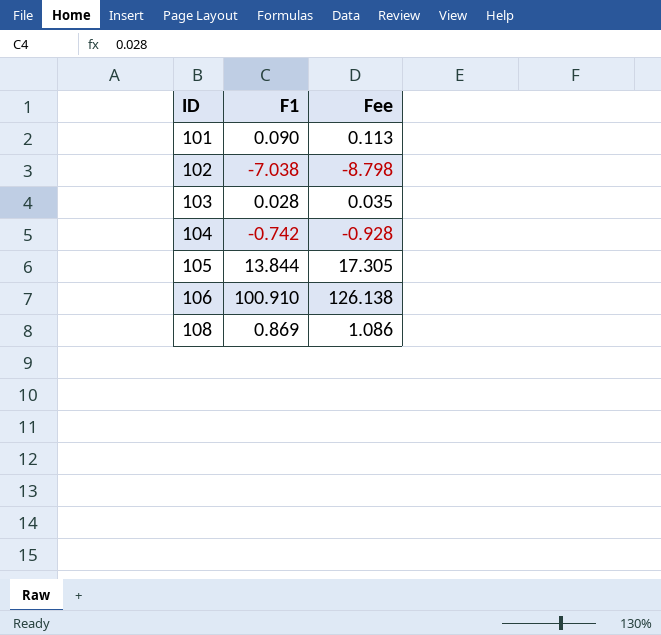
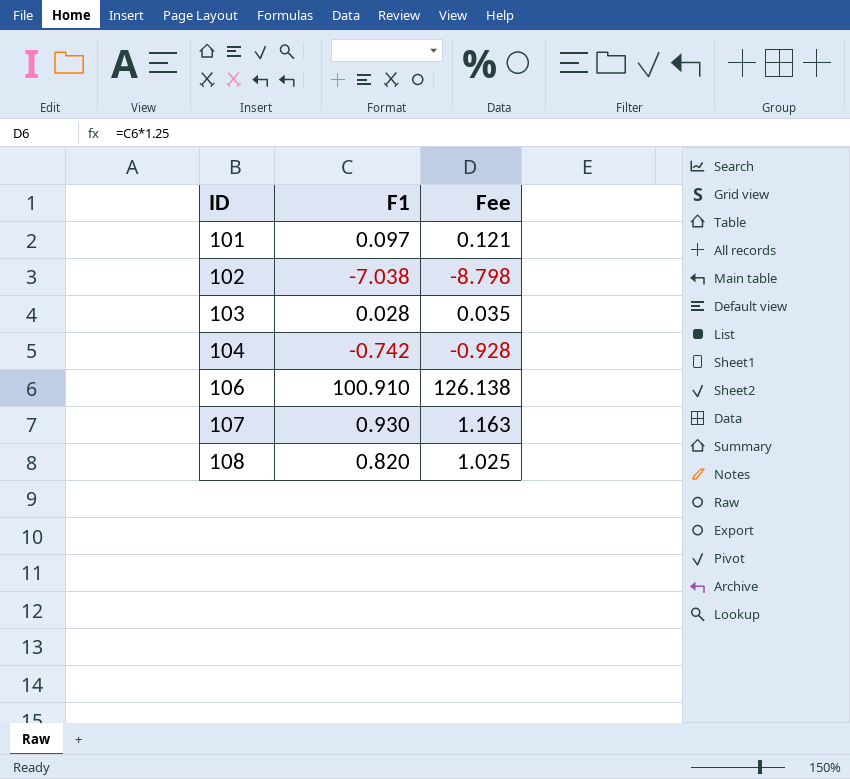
row 105: 13.844 | 17.305 -> none
101 | F1: 0.090 -> 0.097
101 | Fee: 0.113 -> 0.121
row 107: none -> 0.930 | 1.163
108 | F1: 0.869 -> 0.820
108 | Fee: 1.086 -> 1.025

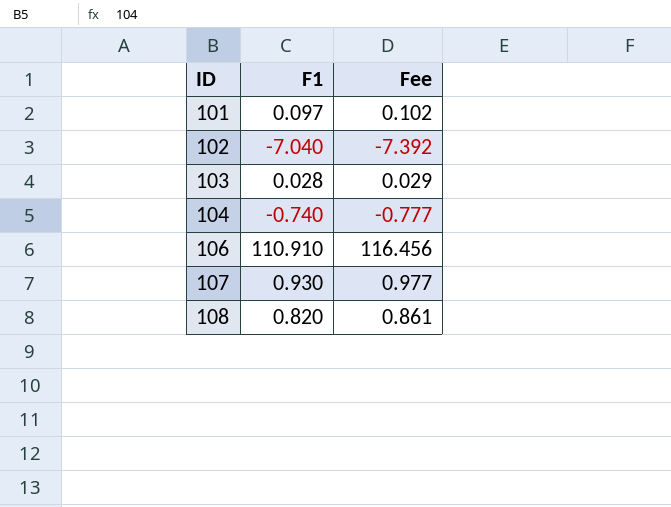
column Fee | formula: [F1] * 1.25 -> [F1] * 1.05
102 | F1: -7.038 -> -7.040
104 | F1: -0.742 -> -0.740
106 | F1: 100.910 -> 110.910

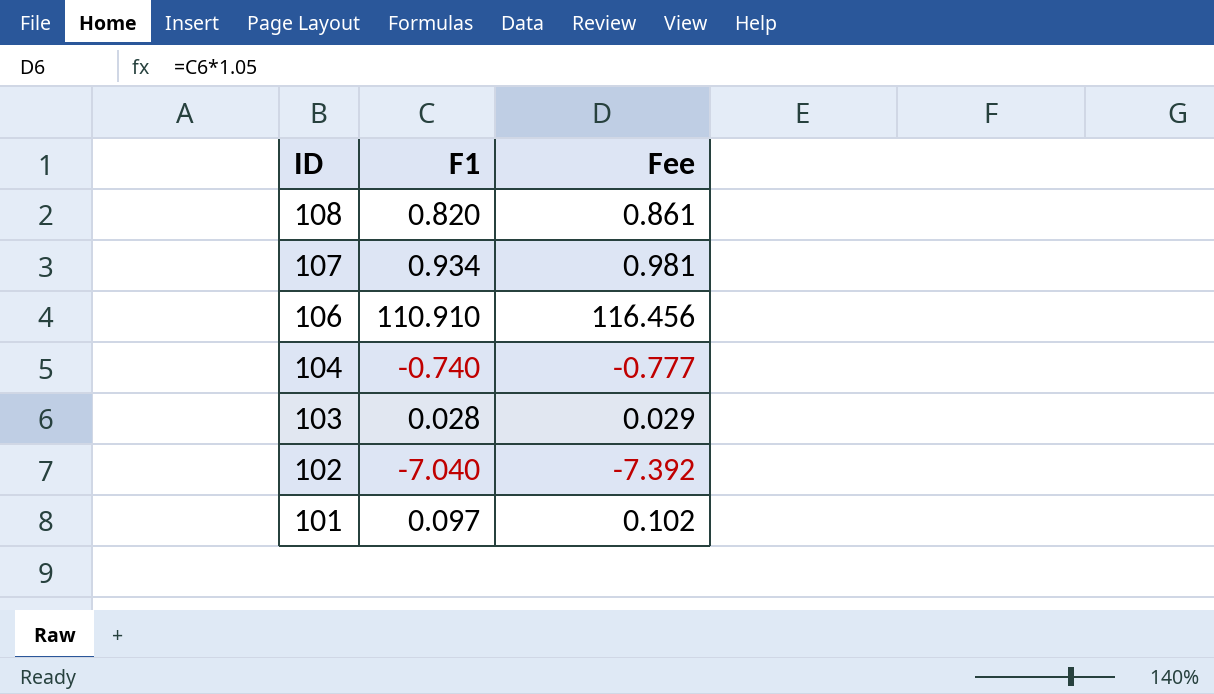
row order: ID ascending -> ID descending
107 | F1: 0.930 -> 0.934
107 | Fee: 0.977 -> 0.981

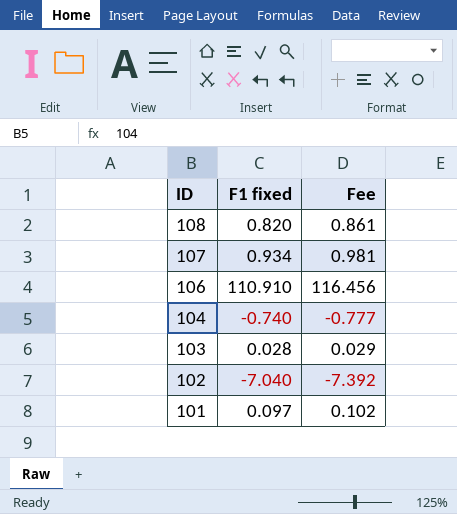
column name: F1 -> F1 fixed

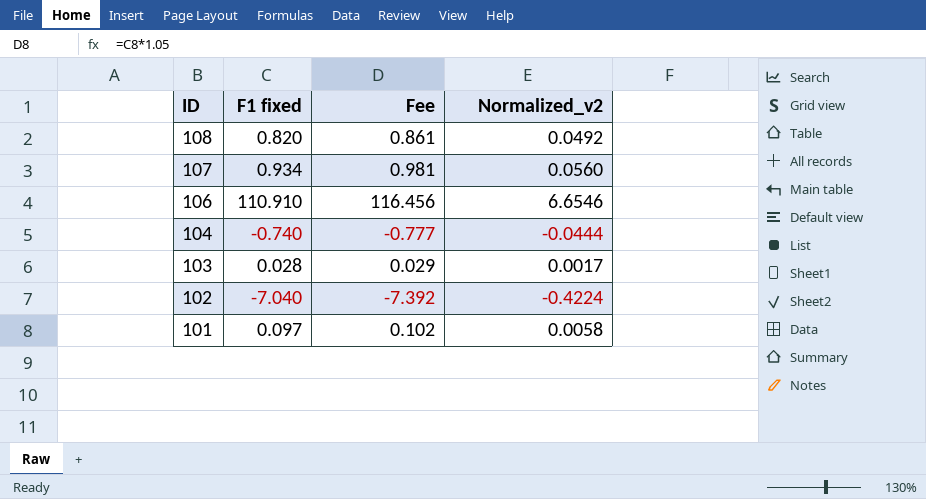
column Normalized_v2 | formula: none -> [F1 fixed] * 0.06

